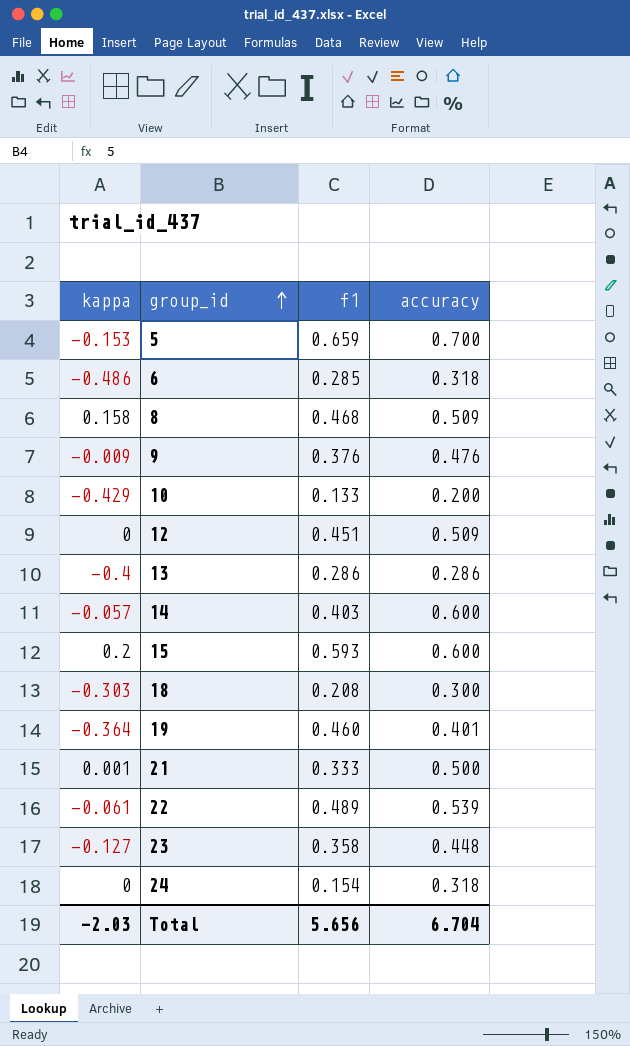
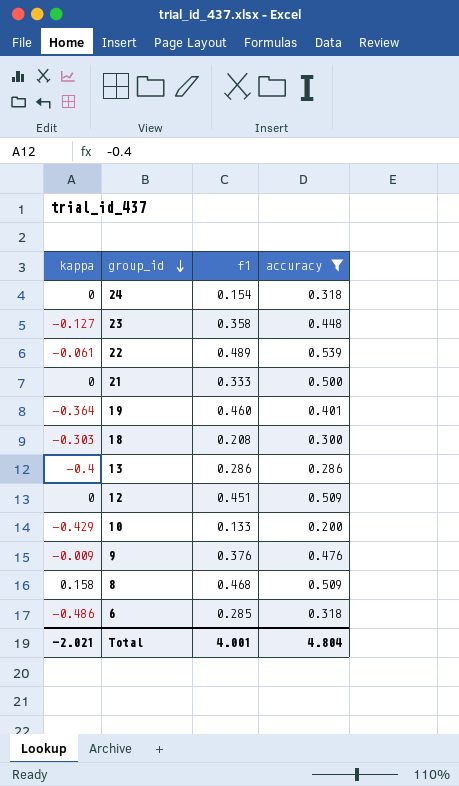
filter: none -> accuracy <= 0.539
row order: group_id ascending -> group_id descending
21 | kappa: 0.001 -> 0
Total | kappa: -2.03 -> -2.021
Total | f1: 5.656 -> 4.001
Total | accuracy: 6.704 -> 4.804

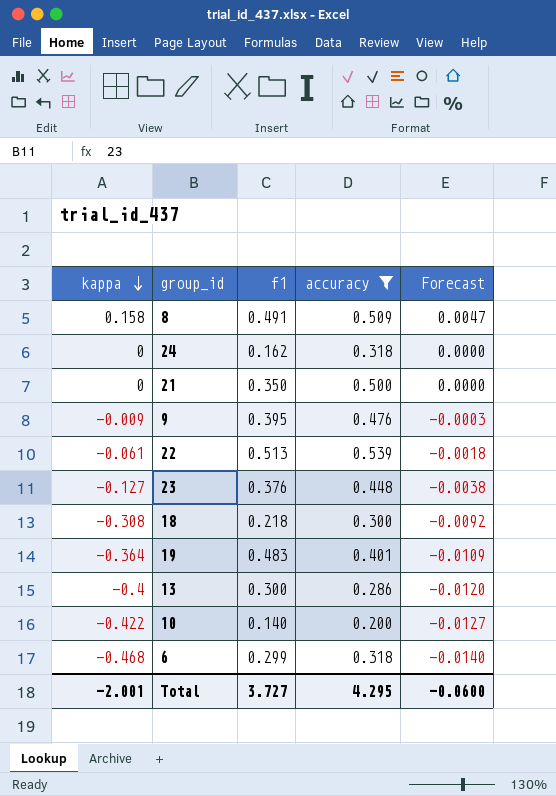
row order: group_id descending -> kappa descending
column Forecast | formula: none -> [kappa] * 0.03
row 12: 0 | 0.451 | 0.509 -> none
8 | f1: 0.468 -> 0.491
24 | f1: 0.154 -> 0.162
21 | f1: 0.333 -> 0.350
9 | f1: 0.376 -> 0.395
22 | f1: 0.489 -> 0.513
23 | f1: 0.358 -> 0.376
18 | kappa: -0.303 -> -0.308
18 | f1: 0.208 -> 0.218
19 | f1: 0.460 -> 0.483
13 | f1: 0.286 -> 0.300
10 | kappa: -0.429 -> -0.422
10 | f1: 0.133 -> 0.140
6 | kappa: -0.486 -> -0.468
6 | f1: 0.285 -> 0.299
Total | kappa: -2.021 -> -2.001
Total | f1: 4.001 -> 3.727
Total | accuracy: 4.804 -> 4.295

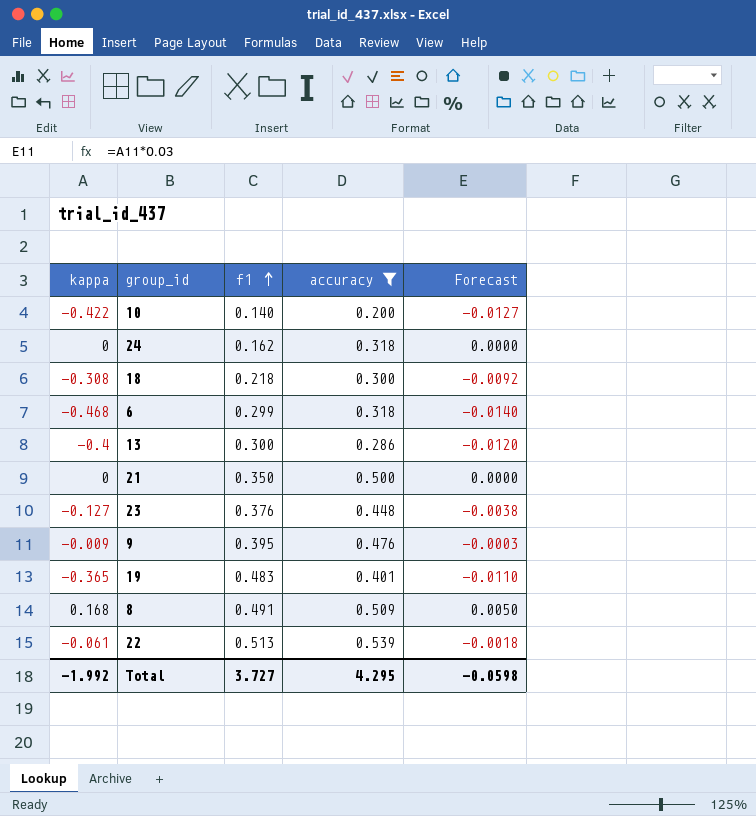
row order: kappa descending -> f1 ascending
19 | kappa: -0.364 -> -0.365
19 | Forecast: -0.0109 -> -0.0110
8 | kappa: 0.158 -> 0.168
8 | Forecast: 0.0047 -> 0.0050
Total | kappa: -2.001 -> -1.992
Total | Forecast: -0.0600 -> -0.0598

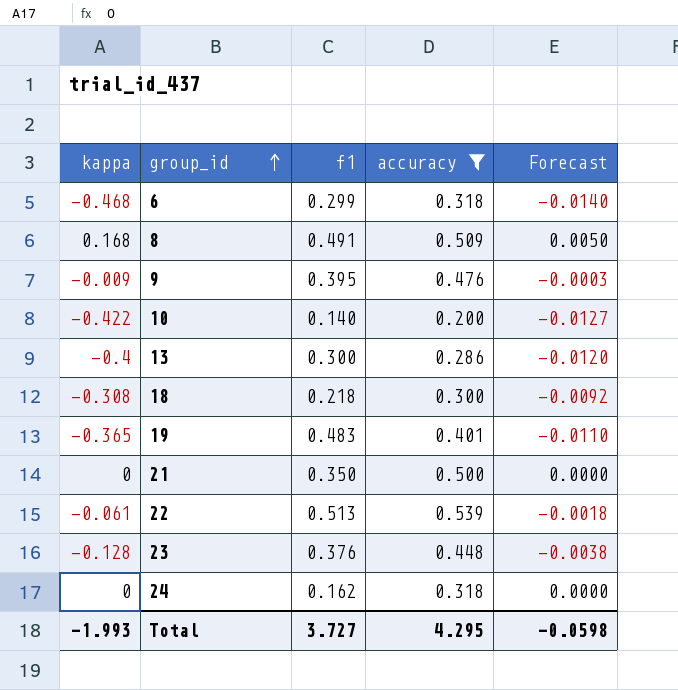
row order: f1 ascending -> group_id ascending
23 | kappa: -0.127 -> -0.128
Total | kappa: -1.992 -> -1.993

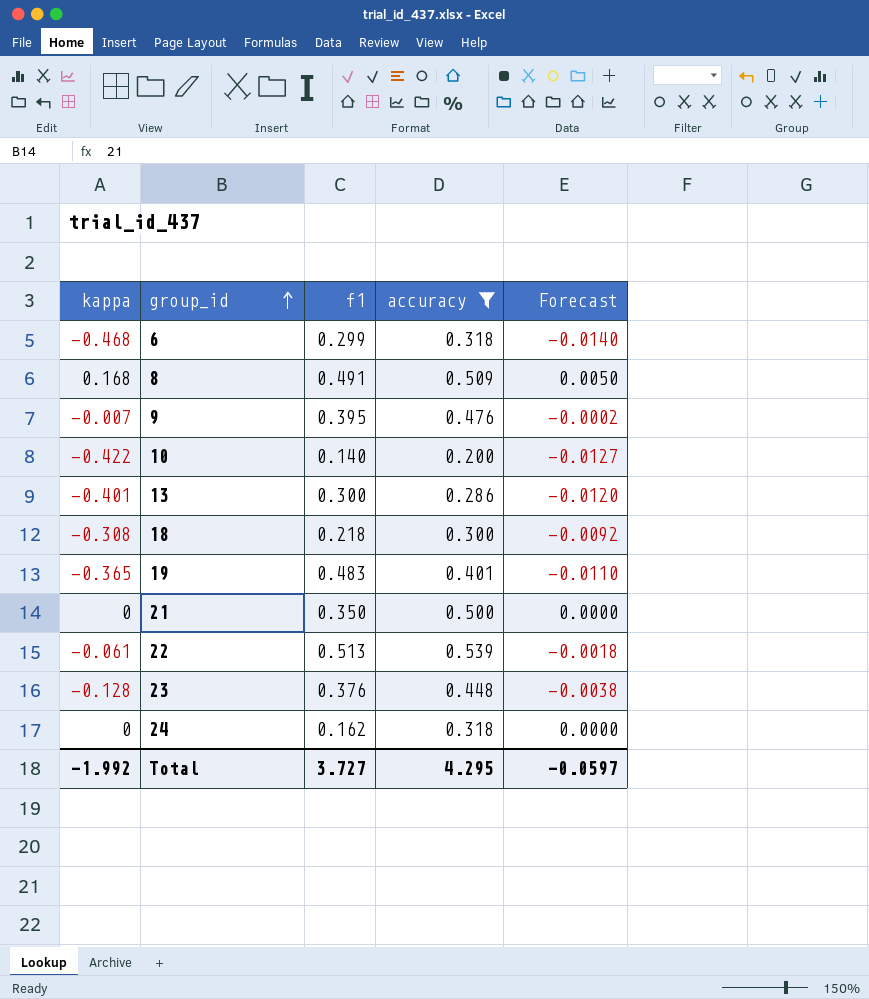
9 | kappa: -0.009 -> -0.007
9 | Forecast: -0.0003 -> -0.0002
13 | kappa: -0.4 -> -0.401
Total | kappa: -1.993 -> -1.992
Total | Forecast: -0.0598 -> -0.0597

